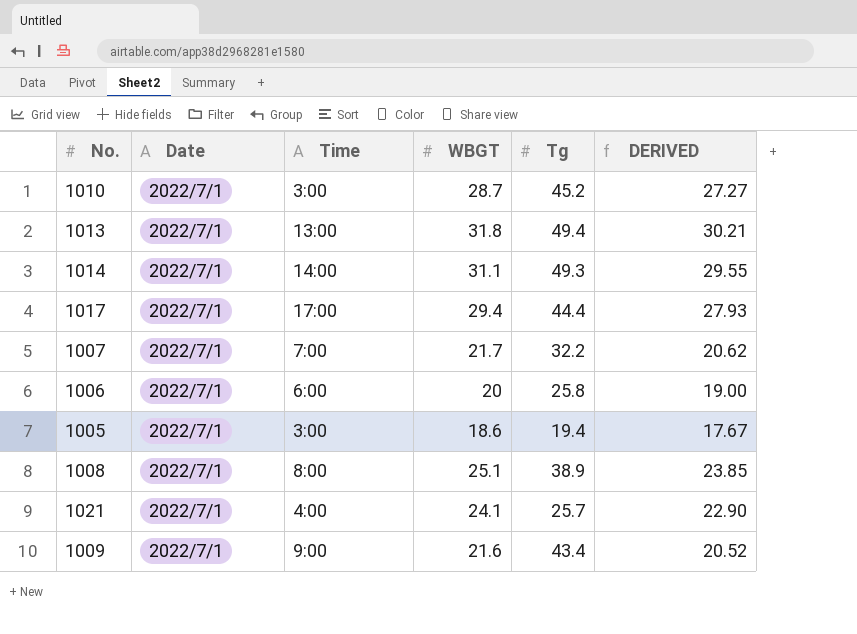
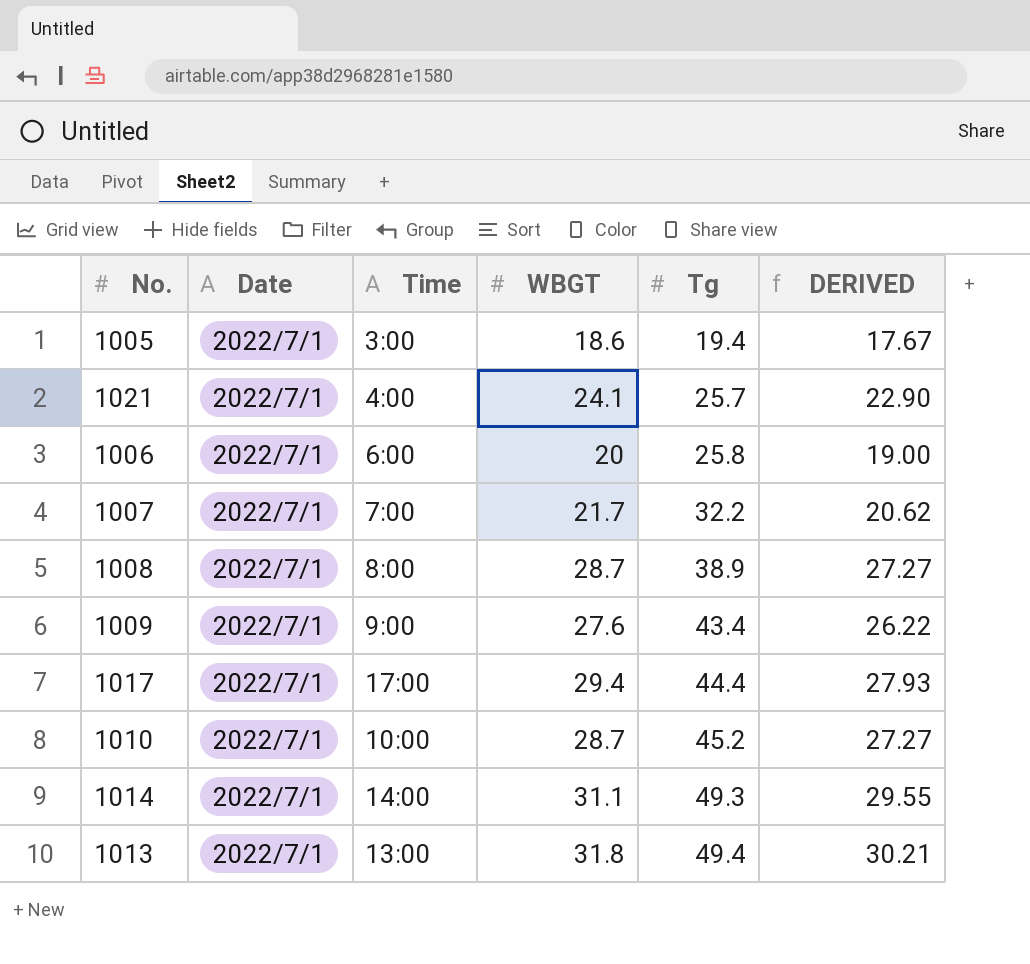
row order: none -> Tg ascending
1008 | WBGT: 25.1 -> 28.7
1008 | DERIVED: 23.85 -> 27.27
1009 | WBGT: 21.6 -> 27.6
1009 | DERIVED: 20.52 -> 26.22
1010 | Time: 3:00 -> 10:00

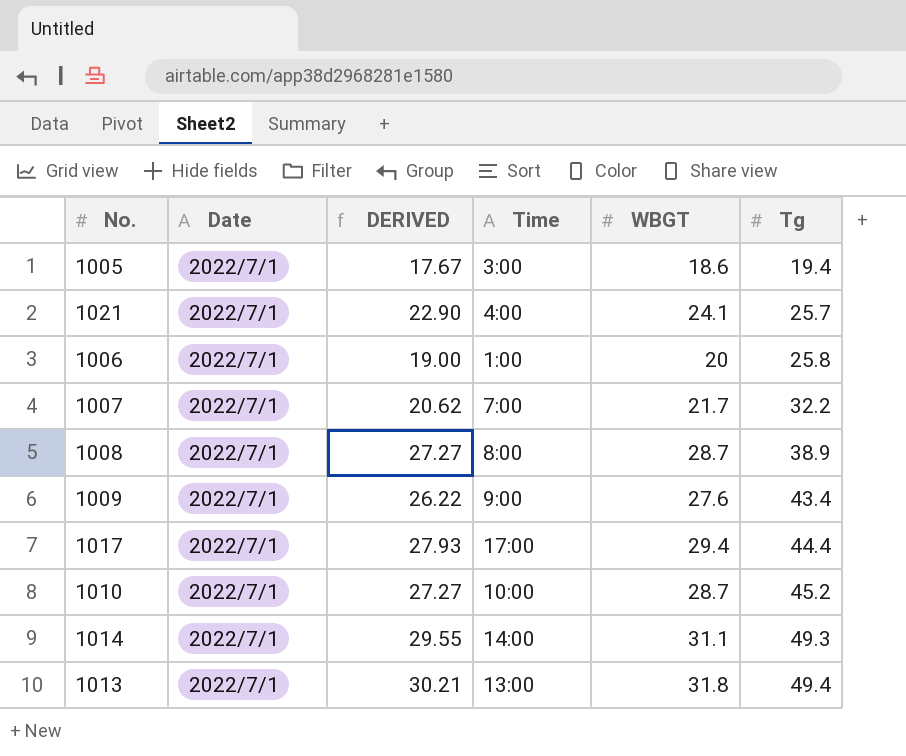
column DERIVED | position: 6 -> 3
1006 | Time: 6:00 -> 1:00

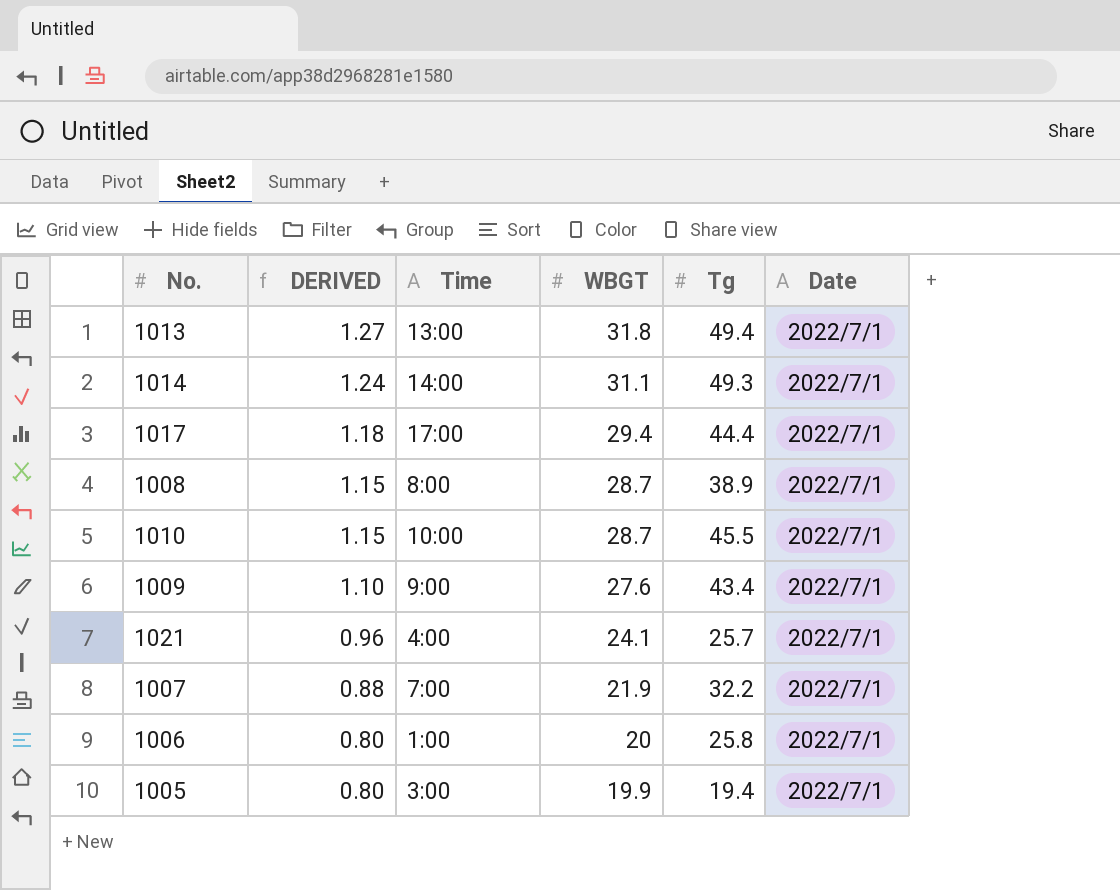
row order: Tg ascending -> DERIVED descending
column DERIVED | formula: [WBGT] * 0.95 -> [WBGT] * 0.04
column Date | position: 2 -> 6
1010 | Tg: 45.2 -> 45.5
1007 | WBGT: 21.7 -> 21.9
1005 | WBGT: 18.6 -> 19.9

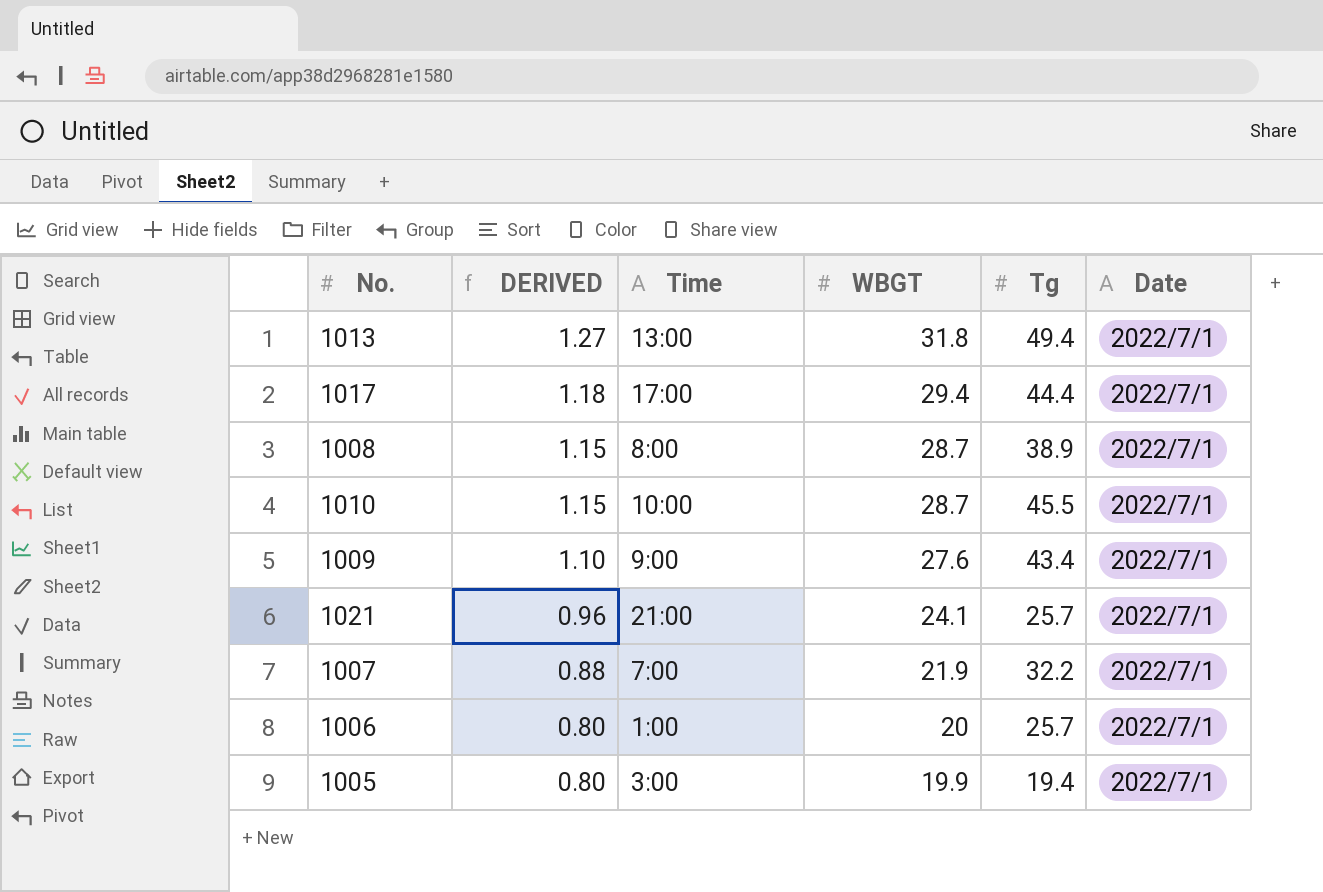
row 1014: 1.24 | 14:00 | 31.1 | 49.3 | 2022/7/1 -> none
1021 | Time: 4:00 -> 21:00
1006 | Tg: 25.8 -> 25.7

